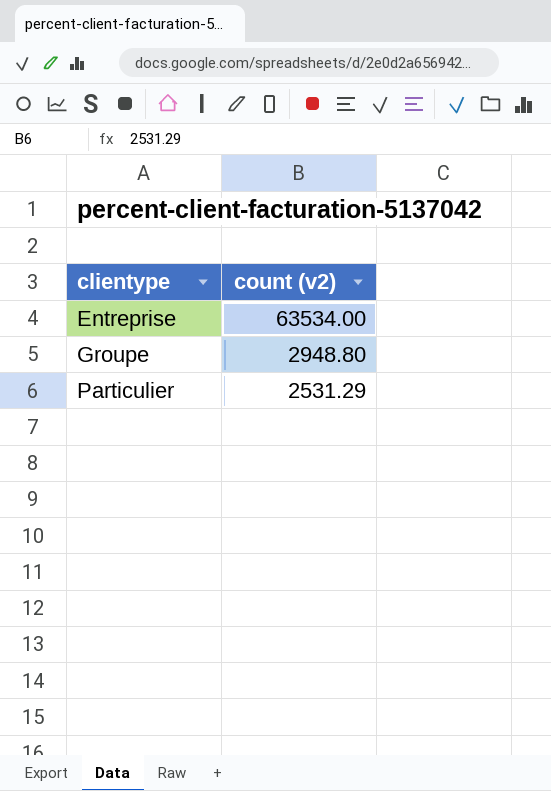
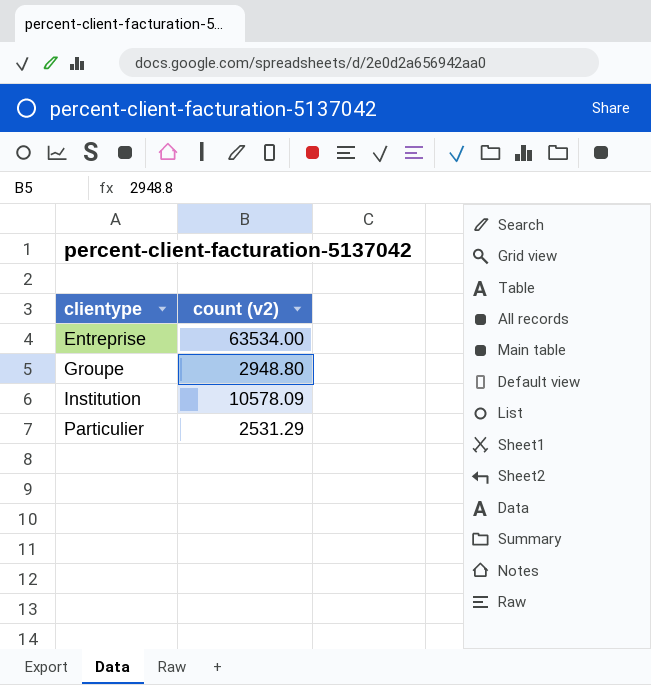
row Institution: none -> 10578.09

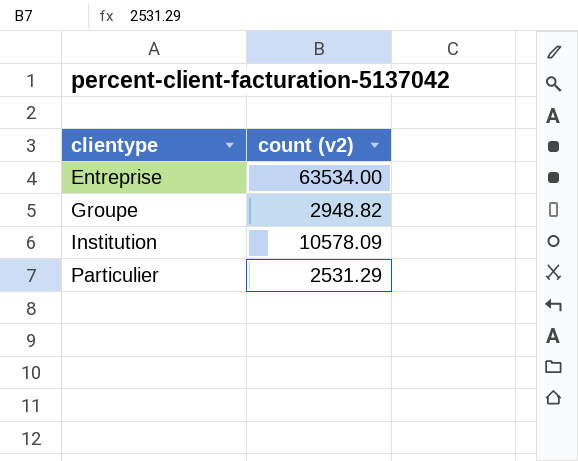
Groupe | count (v2): 2948.80 -> 2948.82

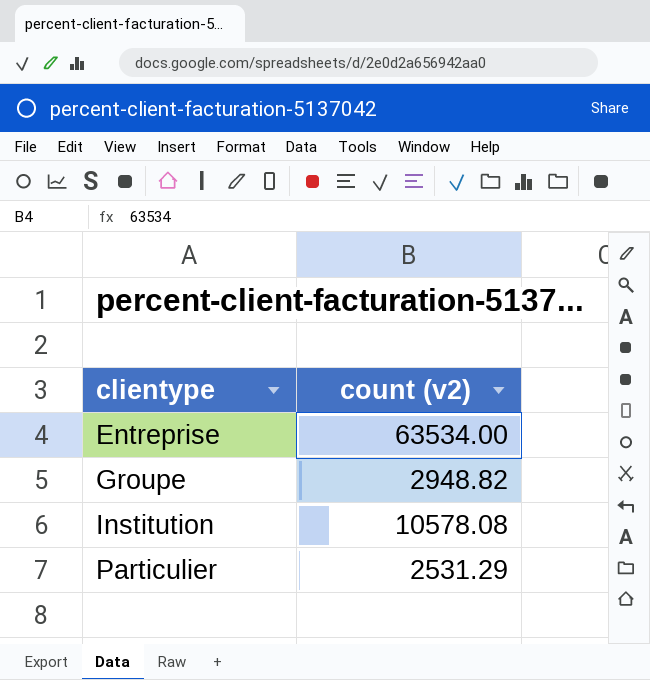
Institution | count (v2): 10578.09 -> 10578.08

